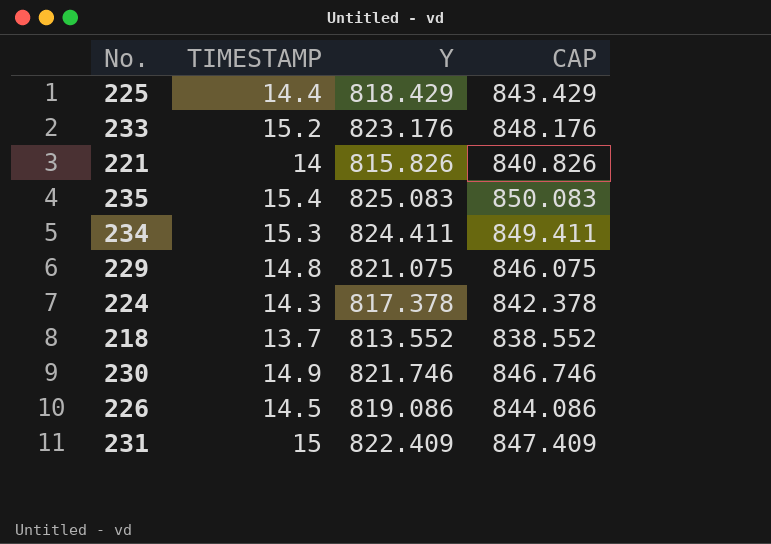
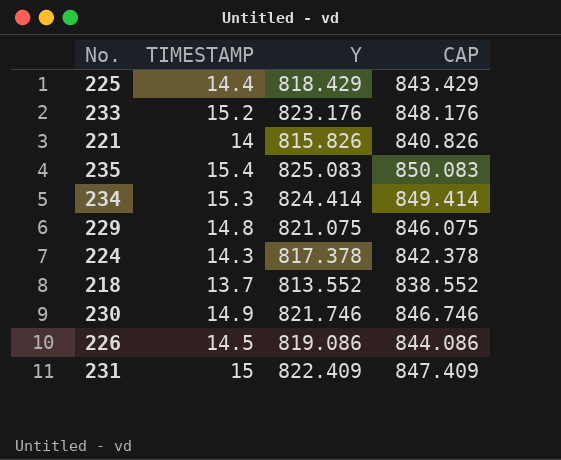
234 | Y: 824.411 -> 824.414
234 | CAP: 849.411 -> 849.414

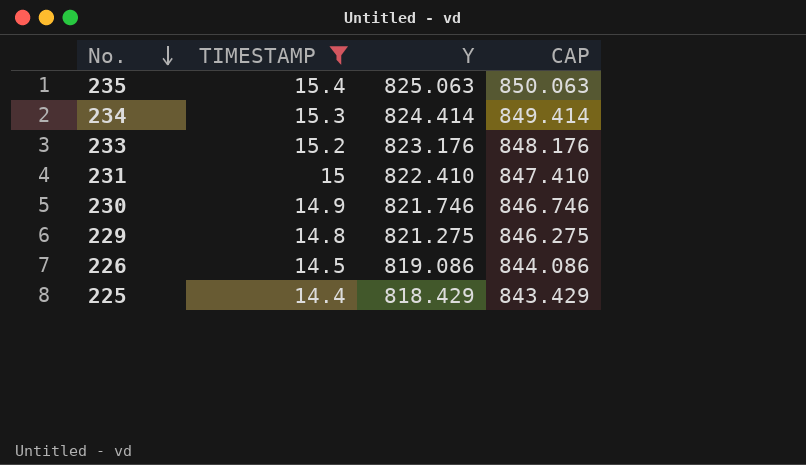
filter: none -> TIMESTAMP >= 14.4
row order: none -> No. descending
235 | Y: 825.083 -> 825.063
235 | CAP: 850.083 -> 850.063
231 | Y: 822.409 -> 822.410
231 | CAP: 847.409 -> 847.410
229 | Y: 821.075 -> 821.275
229 | CAP: 846.075 -> 846.275

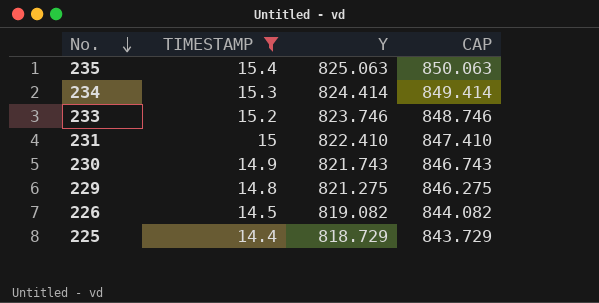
233 | Y: 823.176 -> 823.746
233 | CAP: 848.176 -> 848.746
230 | Y: 821.746 -> 821.743
230 | CAP: 846.746 -> 846.743
226 | Y: 819.086 -> 819.082
226 | CAP: 844.086 -> 844.082
225 | Y: 818.429 -> 818.729
225 | CAP: 843.429 -> 843.729

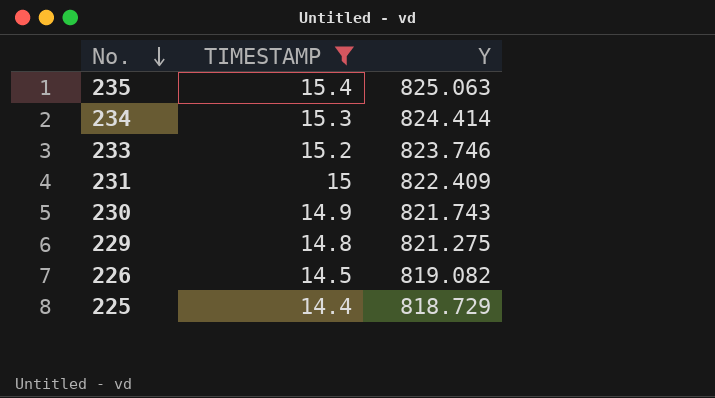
column CAP | formula: [Y] + 25 -> none
231 | Y: 822.410 -> 822.409

